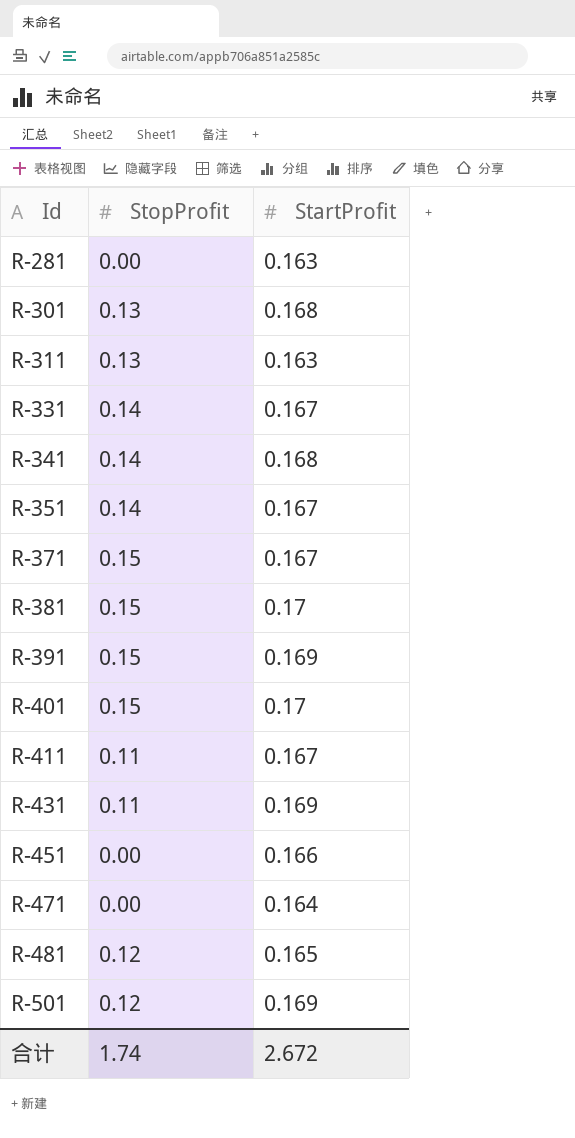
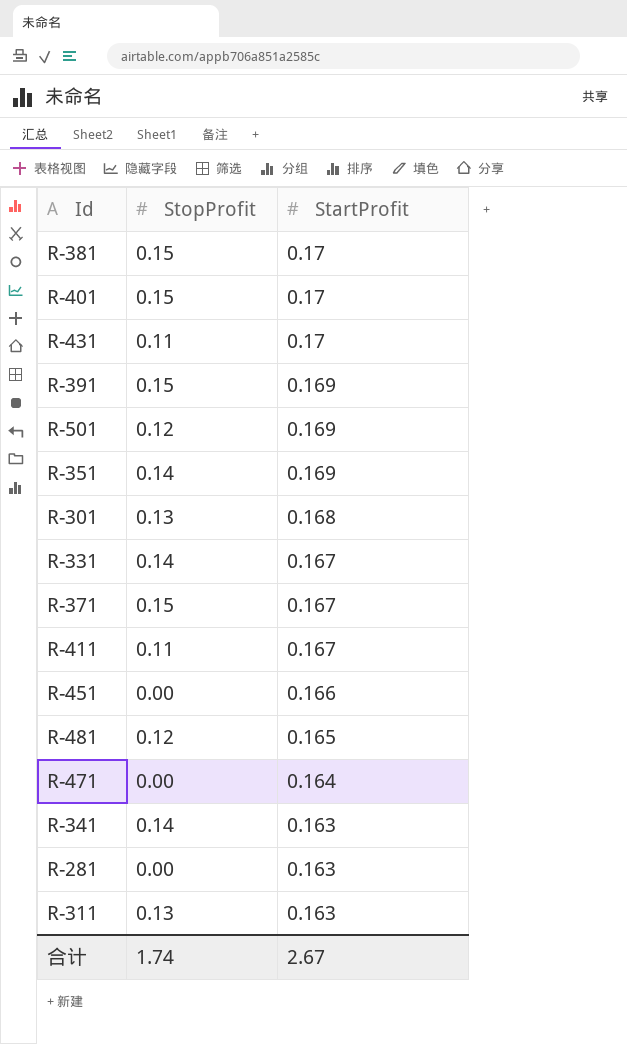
row order: Id ascending -> StartProfit descending
R-431 | StartProfit: 0.169 -> 0.17
R-351 | StartProfit: 0.167 -> 0.169
R-341 | StartProfit: 0.168 -> 0.163
合计 | StartProfit: 2.672 -> 2.67

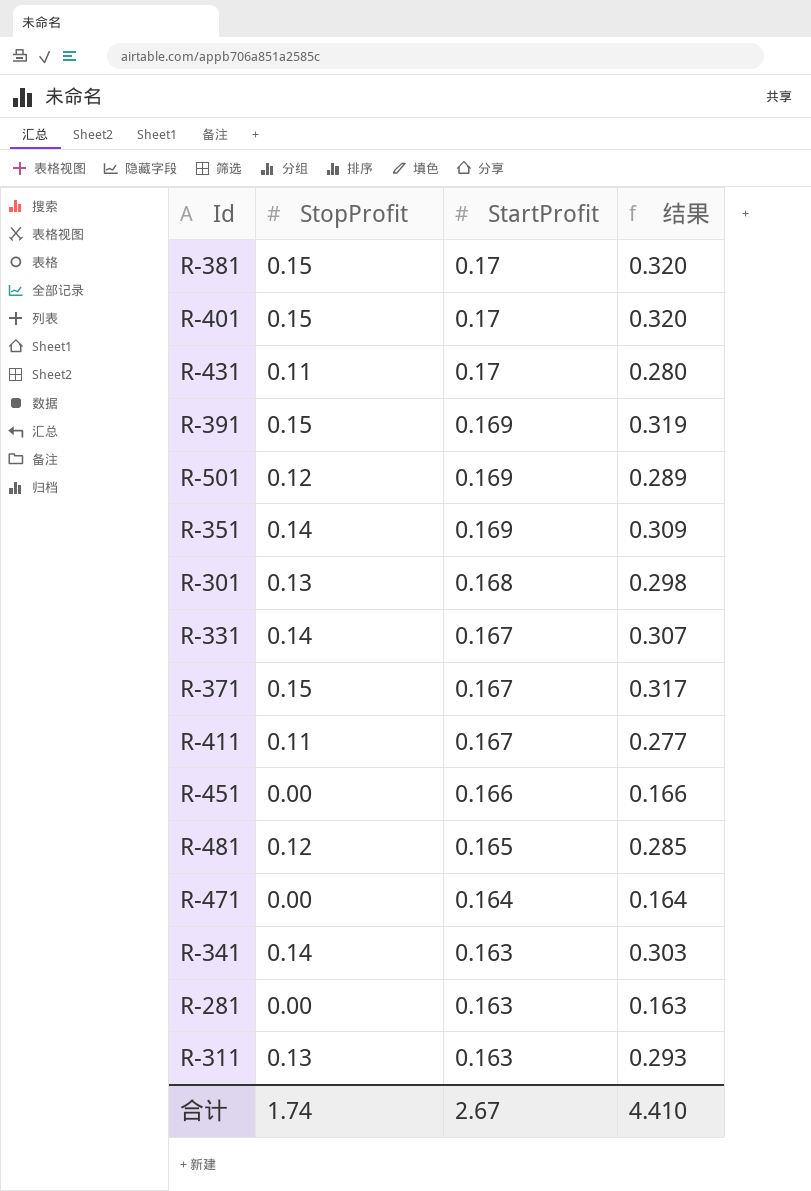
column 结果 | formula: none -> [StopProfit] + [StartProfit]

